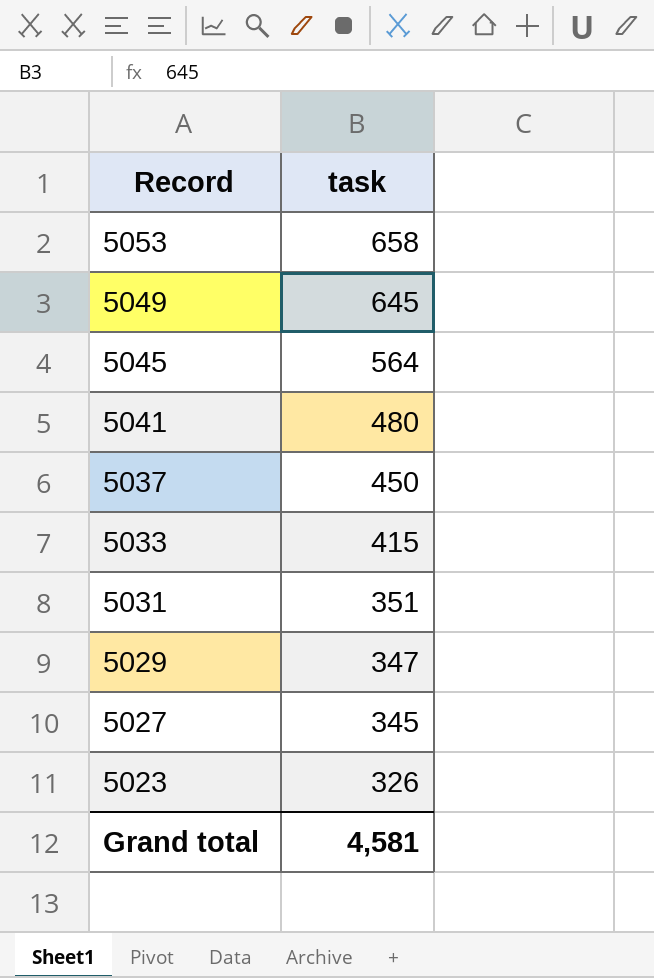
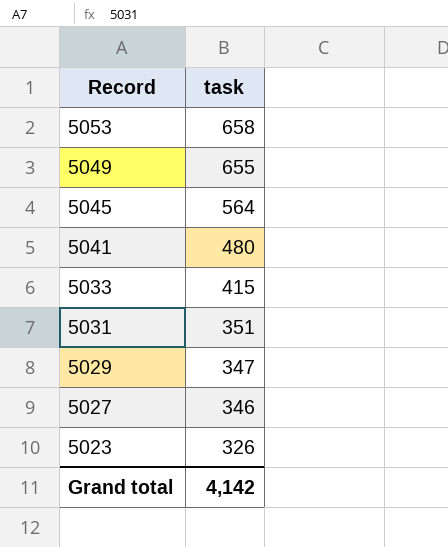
row 5037: 450 -> none
5049 | task: 645 -> 655
5027 | task: 345 -> 346
Grand total | task: 4,581 -> 4,142

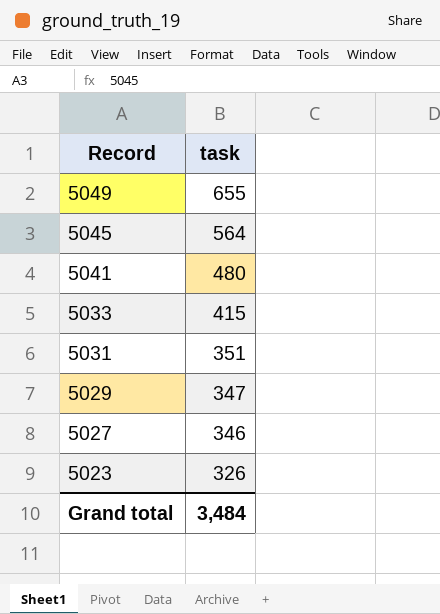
row 5053: 658 -> none
Grand total | task: 4,142 -> 3,484

